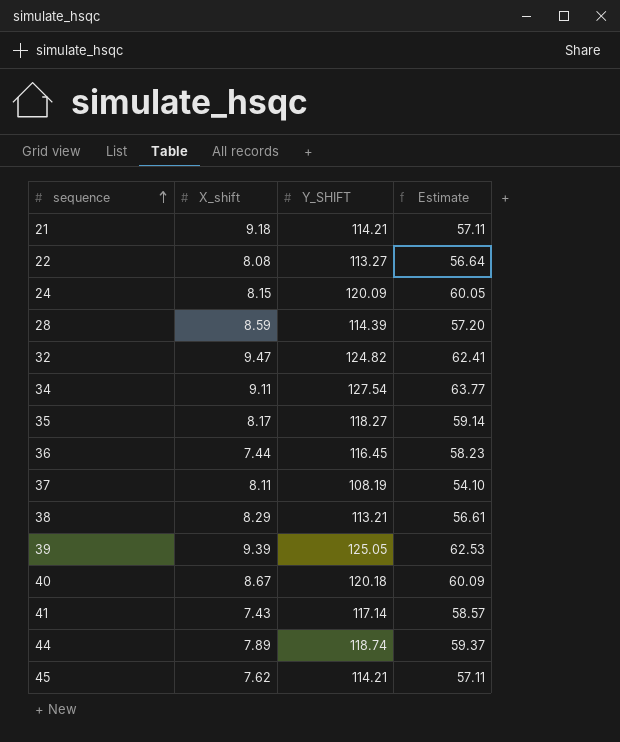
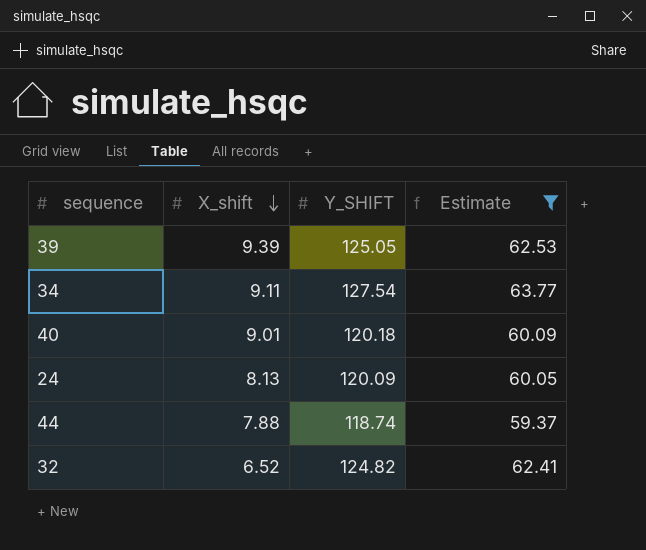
filter: none -> Estimate >= 59.37
row order: sequence ascending -> X_shift descending
40 | X_shift: 8.67 -> 9.01
24 | X_shift: 8.15 -> 8.13
44 | X_shift: 7.89 -> 7.88
32 | X_shift: 9.47 -> 6.52

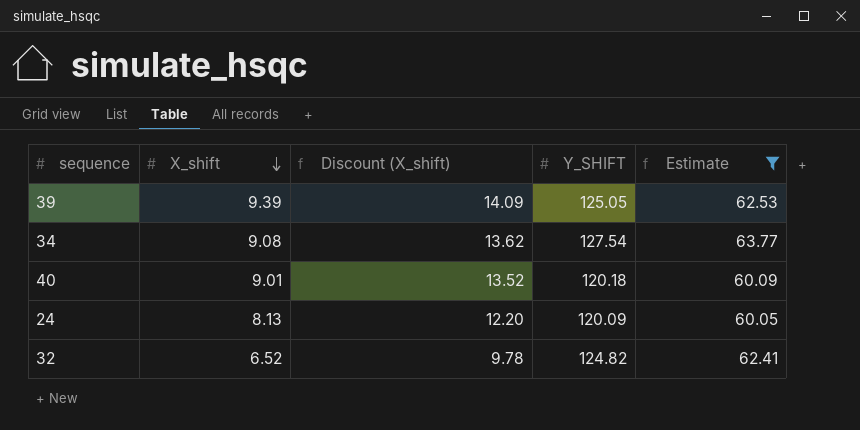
column Discount (X_shift) | formula: none -> [X_shift] * 1.5
row 44: 7.88 | 118.74 | 59.37 -> none
34 | X_shift: 9.11 -> 9.08

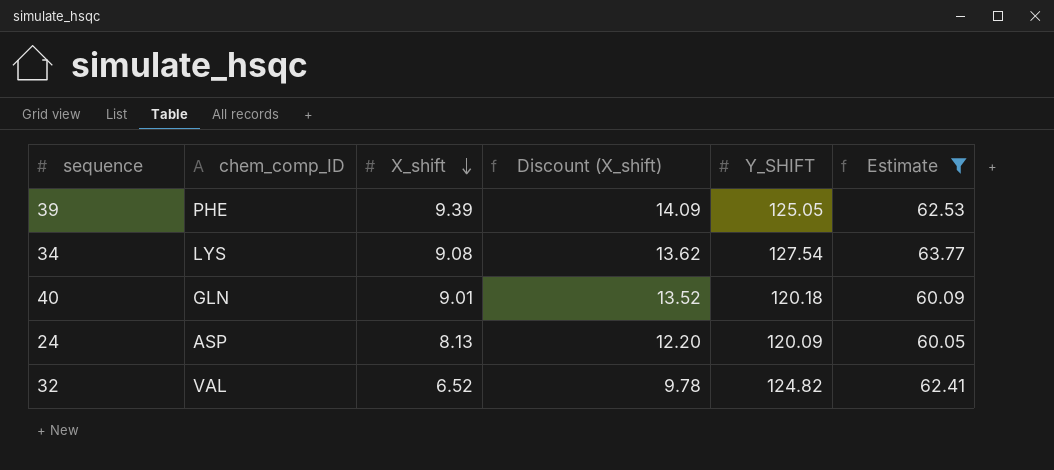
column chem_comp_ID | position: none -> 2

